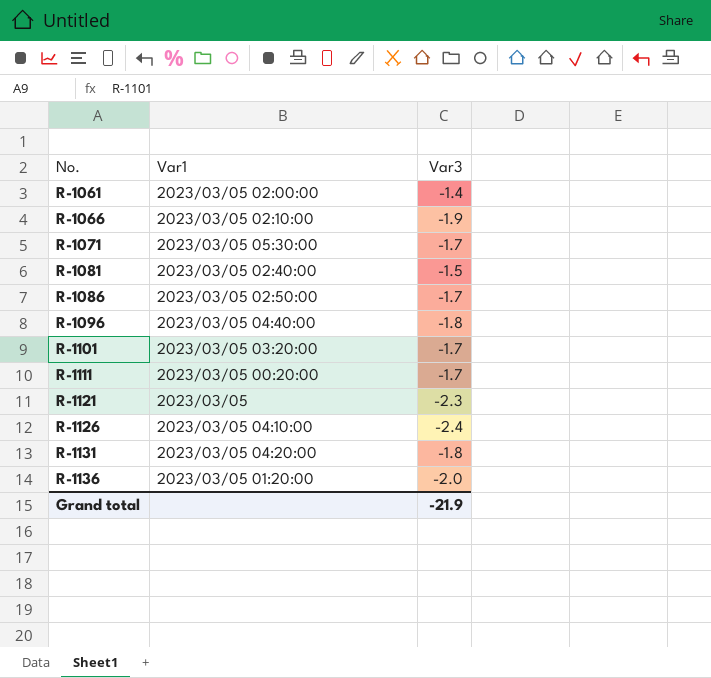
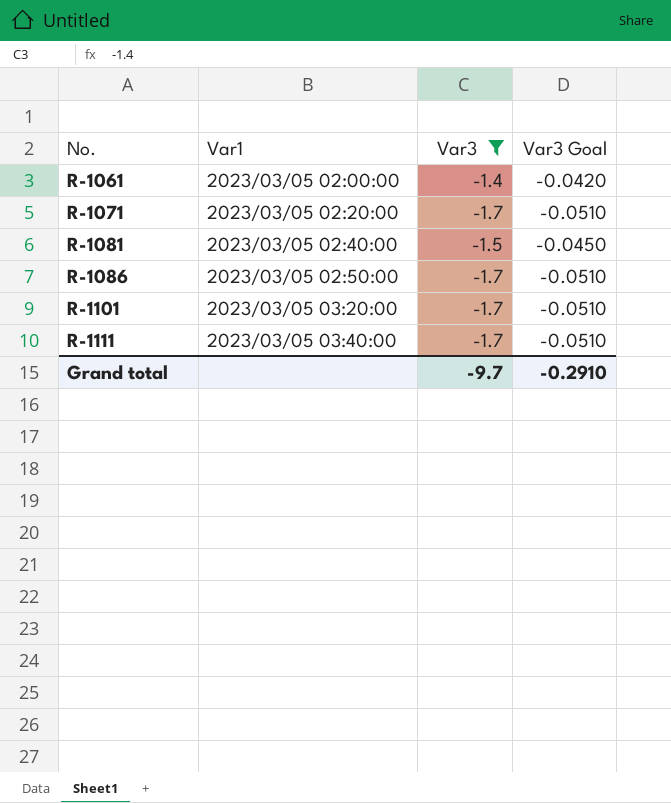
filter: none -> Var3 >= -1.7
column Var3 Goal | formula: none -> [Var3] * 0.03
R-1071 | Var1: 2023/03/05 05:30:00 -> 2023/03/05 02:20:00
R-1111 | Var1: 2023/03/05 00:20:00 -> 2023/03/05 03:40:00
Grand total | Var3: -21.9 -> -9.7

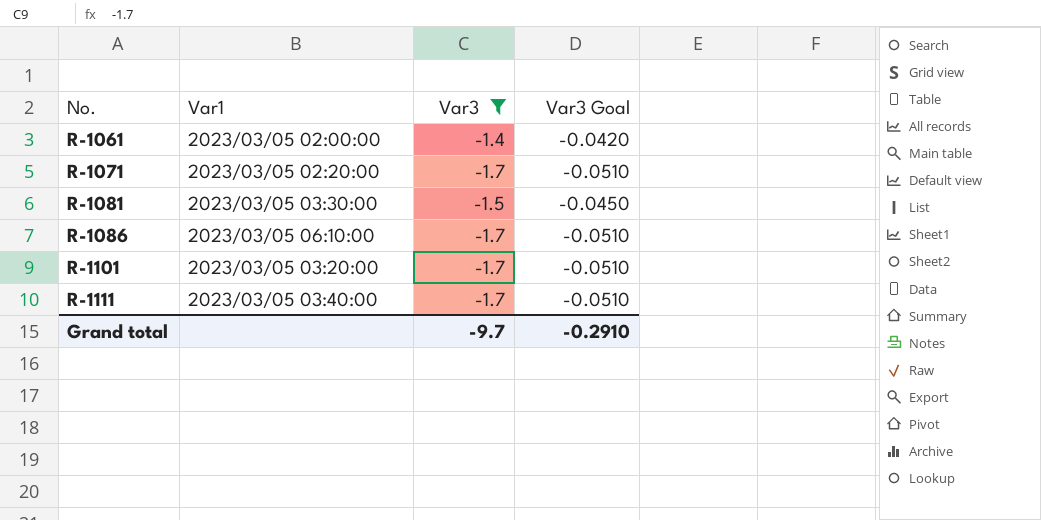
R-1081 | Var1: 2023/03/05 02:40:00 -> 2023/03/05 03:30:00
R-1086 | Var1: 2023/03/05 02:50:00 -> 2023/03/05 06:10:00

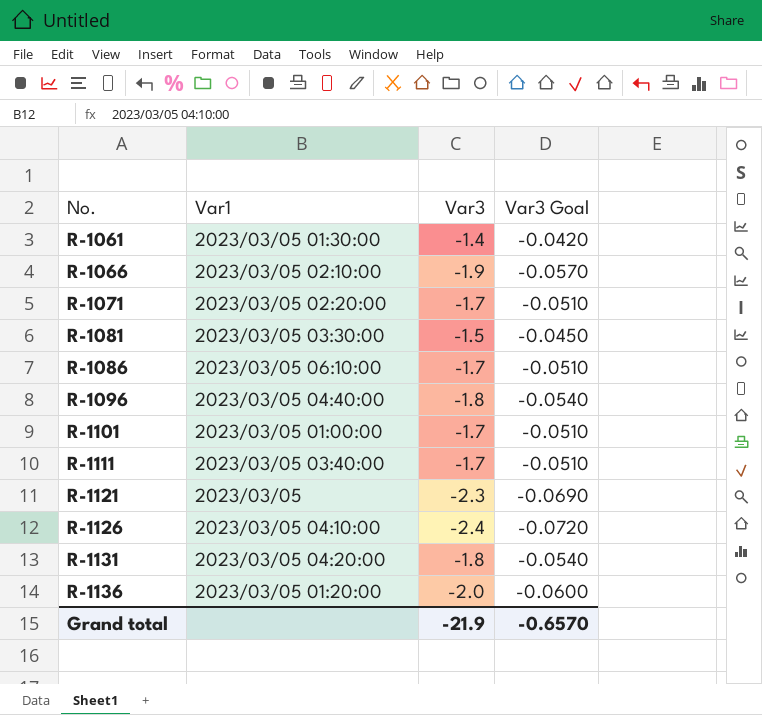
filter: Var3 >= -1.7 -> none
R-1061 | Var1: 2023/03/05 02:00:00 -> 2023/03/05 01:30:00
R-1101 | Var1: 2023/03/05 03:20:00 -> 2023/03/05 01:00:00
Grand total | Var3: -9.7 -> -21.9
Grand total | Var3 Goal: -0.2910 -> -0.6570

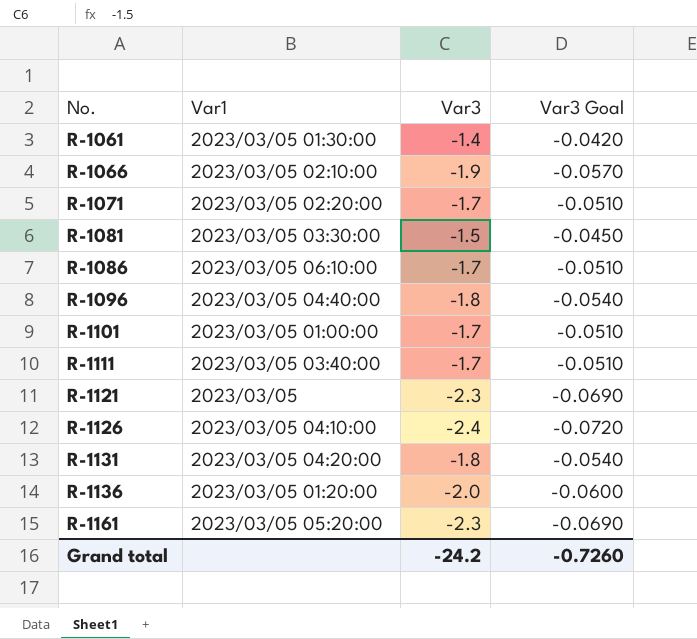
row R-1161: none -> 2023/03/05 05:20:00 | -2.3 | -0.0690
Grand total | Var3: -21.9 -> -24.2
Grand total | Var3 Goal: -0.6570 -> -0.7260

